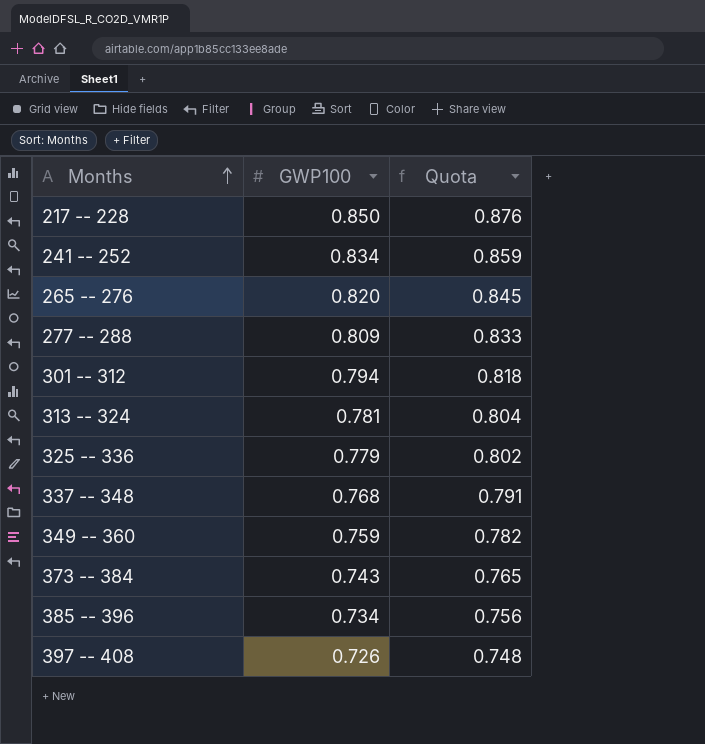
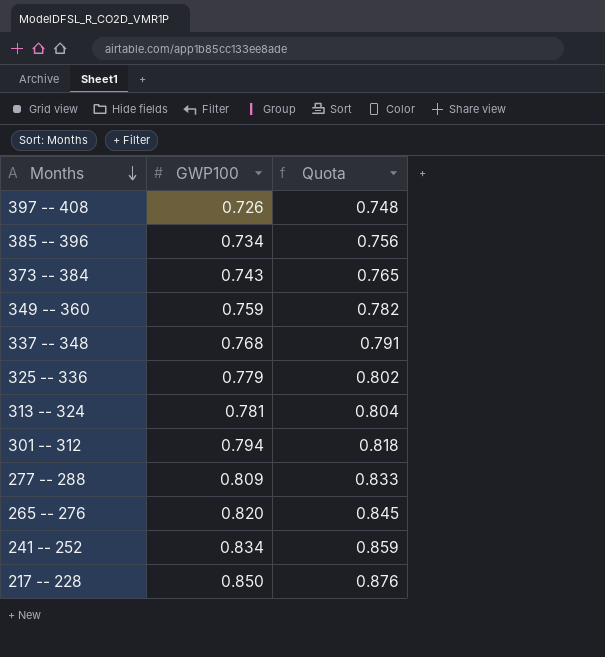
row order: Months ascending -> Months descending

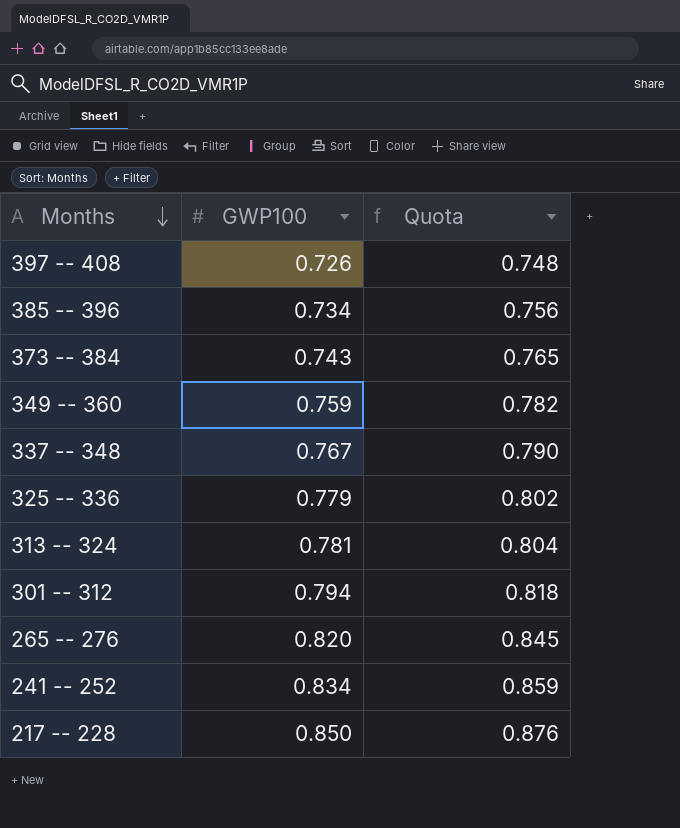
row 277 -- 288: 0.809 | 0.833 -> none
337 -- 348 | GWP100: 0.768 -> 0.767
337 -- 348 | Quota: 0.791 -> 0.790

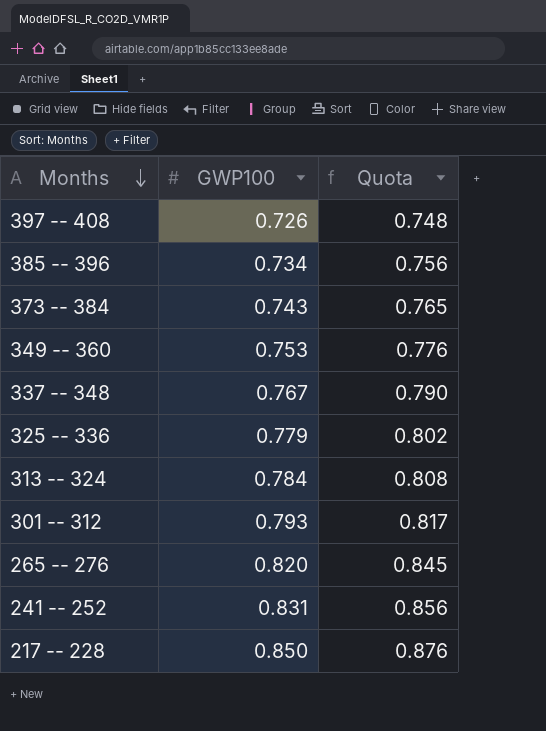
349 -- 360 | GWP100: 0.759 -> 0.753
349 -- 360 | Quota: 0.782 -> 0.776
313 -- 324 | GWP100: 0.781 -> 0.784
313 -- 324 | Quota: 0.804 -> 0.808
301 -- 312 | GWP100: 0.794 -> 0.793
301 -- 312 | Quota: 0.818 -> 0.817
241 -- 252 | GWP100: 0.834 -> 0.831
241 -- 252 | Quota: 0.859 -> 0.856

